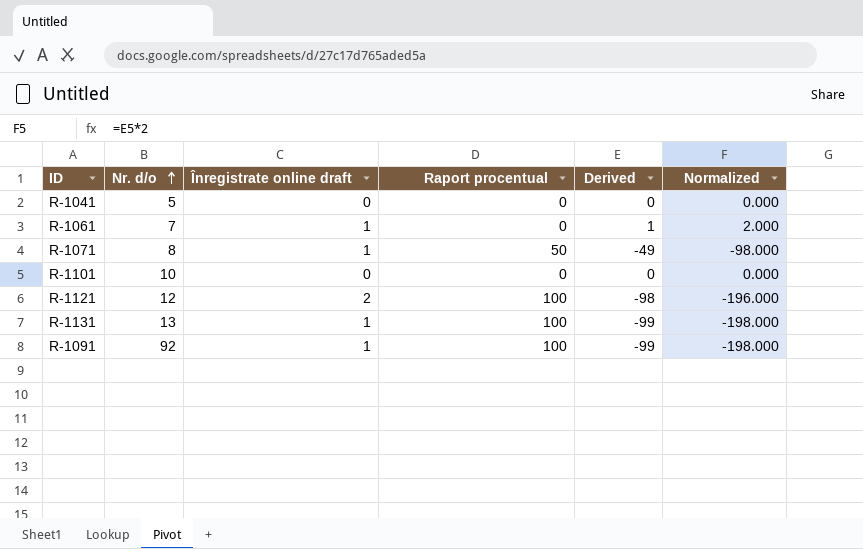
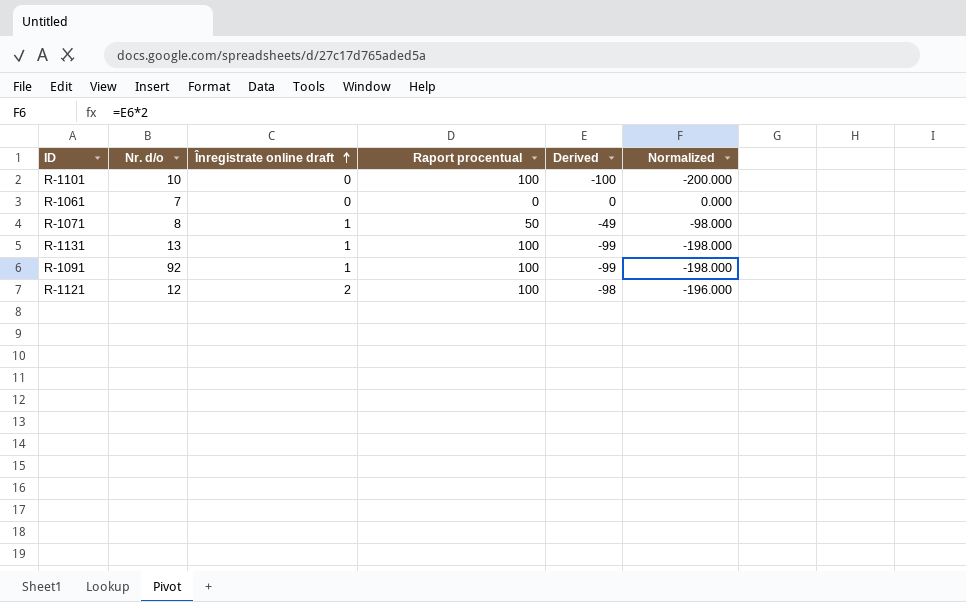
row order: Nr. d/o ascending -> Înregistrate online draft ascending
row R-1041: 5 | 0 | 0 | 0 | 0.000 -> none
R-1101 | Raport procentual: 0 -> 100
R-1101 | Derived: 0 -> -100
R-1101 | Normalized: 0.000 -> -200.000
R-1061 | Înregistrate online draft: 1 -> 0
R-1061 | Derived: 1 -> 0
R-1061 | Normalized: 2.000 -> 0.000

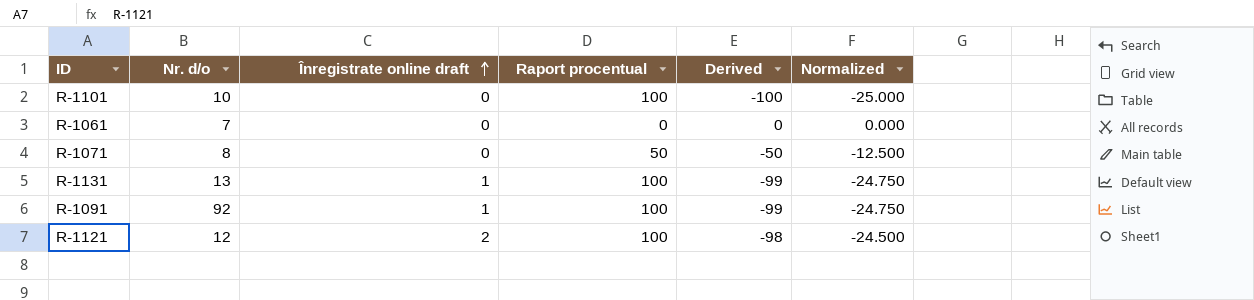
column Normalized | formula: [Derived] * 2 -> [Derived] * 0.25
R-1071 | Înregistrate online draft: 1 -> 0
R-1071 | Derived: -49 -> -50

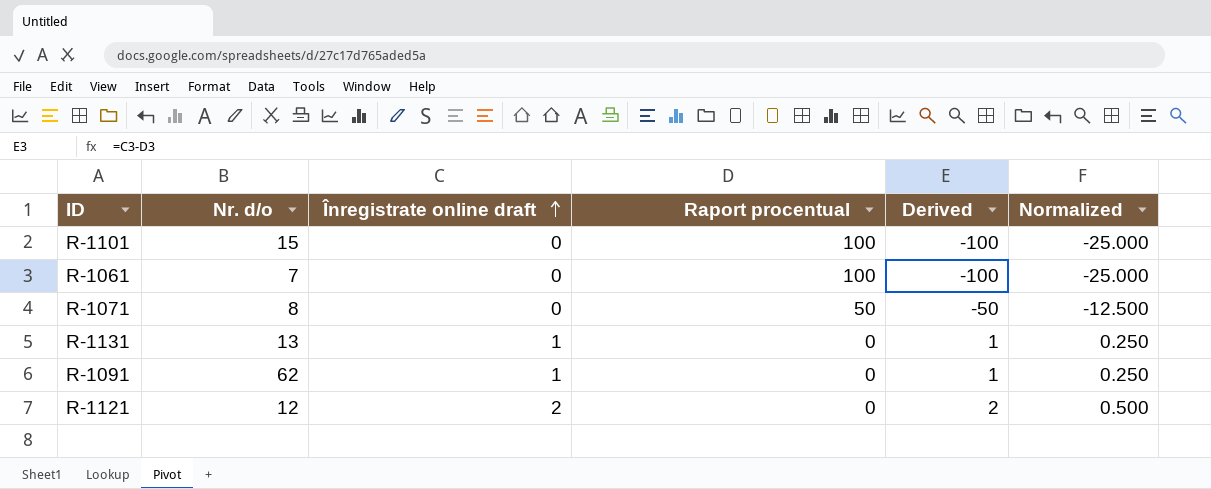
R-1101 | Nr. d/o: 10 -> 15
R-1061 | Raport procentual: 0 -> 100
R-1061 | Derived: 0 -> -100
R-1061 | Normalized: 0.000 -> -25.000
R-1131 | Raport procentual: 100 -> 0
R-1131 | Derived: -99 -> 1
R-1131 | Normalized: -24.750 -> 0.250
R-1091 | Nr. d/o: 92 -> 62
R-1091 | Raport procentual: 100 -> 0
R-1091 | Derived: -99 -> 1
R-1091 | Normalized: -24.750 -> 0.250
R-1121 | Raport procentual: 100 -> 0
R-1121 | Derived: -98 -> 2
R-1121 | Normalized: -24.500 -> 0.500

